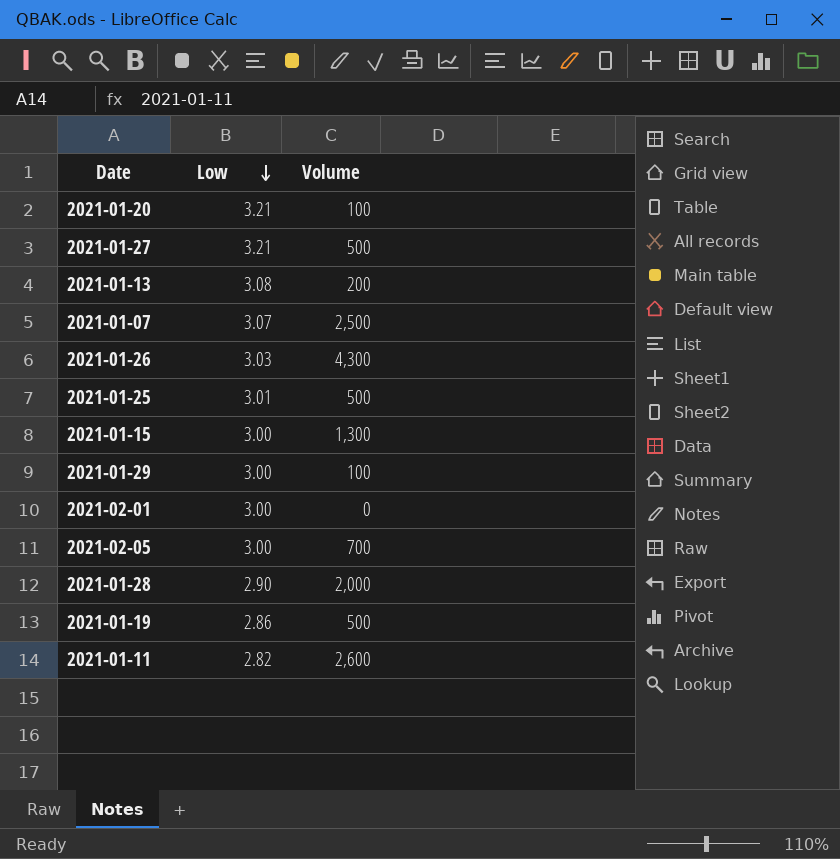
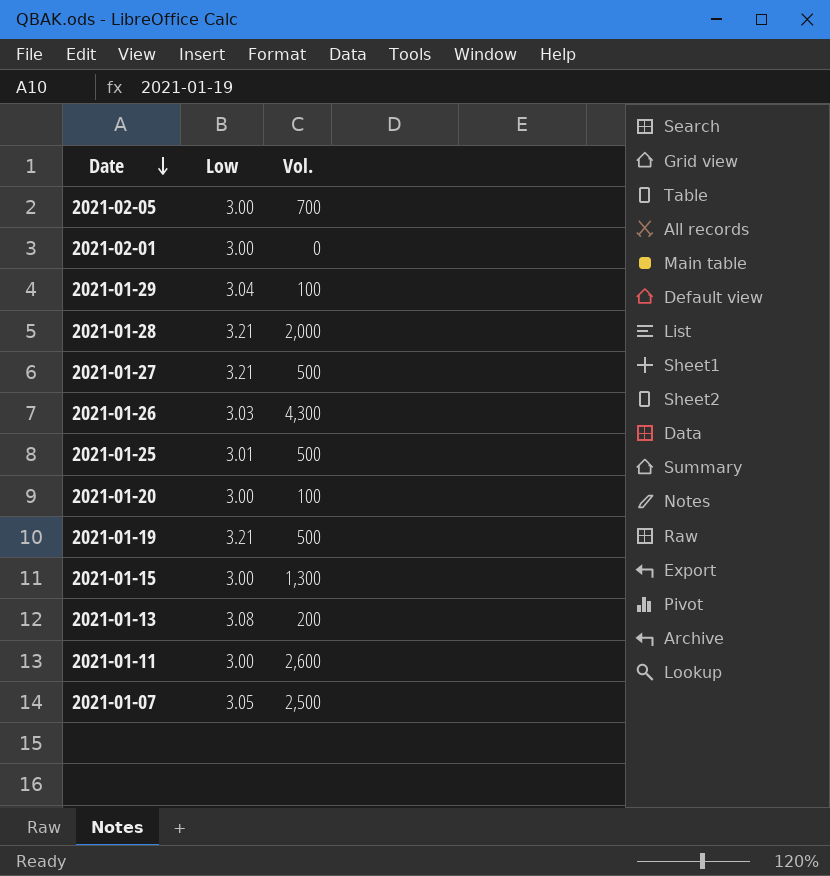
row order: Low descending -> Date descending
column name: Volume -> Vol.
2021-01-29 | Low: 3.00 -> 3.04
2021-01-28 | Low: 2.90 -> 3.21
2021-01-20 | Low: 3.21 -> 3.00
2021-01-19 | Low: 2.86 -> 3.21
2021-01-11 | Low: 2.82 -> 3.00
2021-01-07 | Low: 3.07 -> 3.05

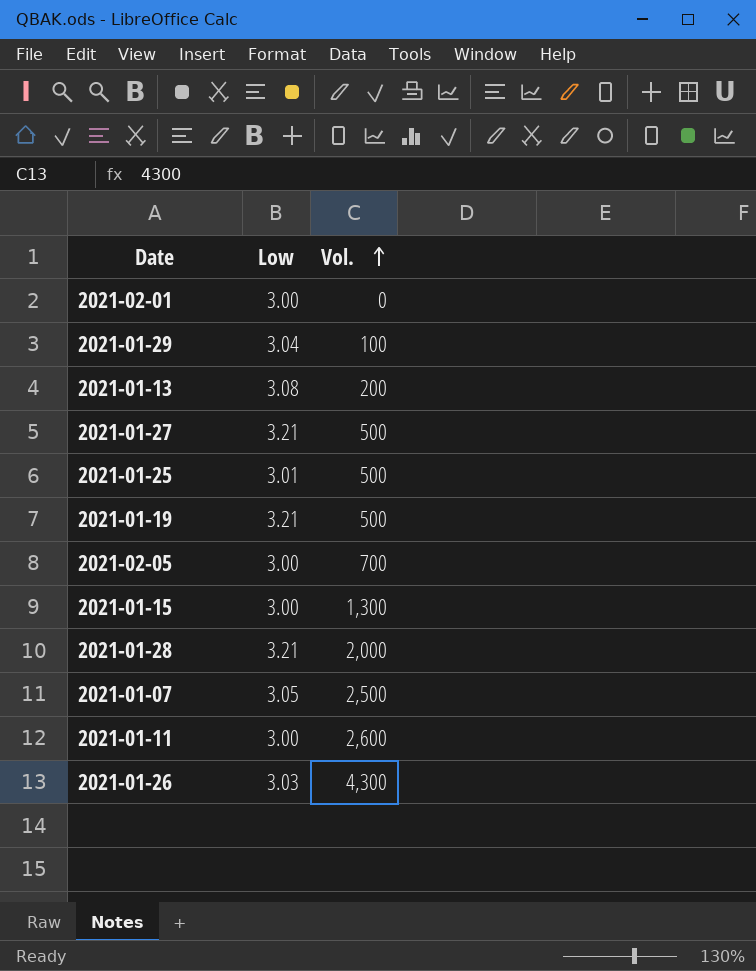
row order: Date descending -> Vol. ascending
row 2021-01-20: 3.00 | 100 -> none

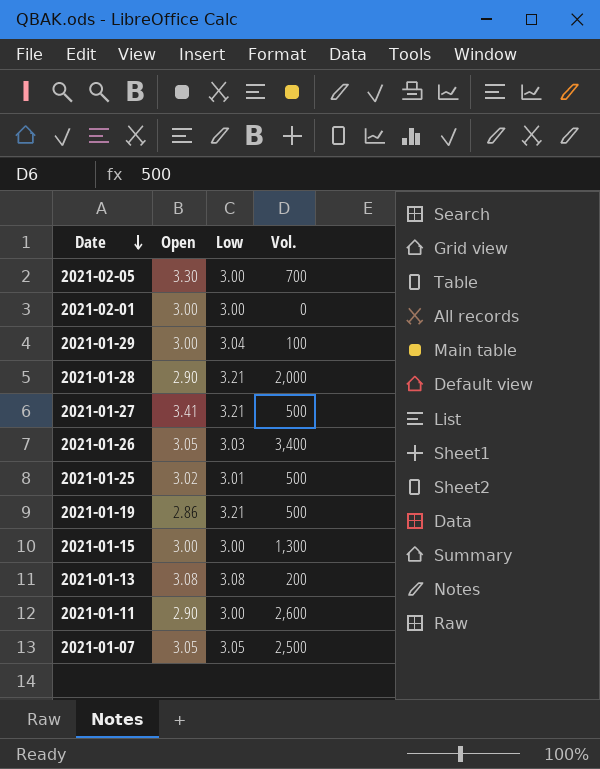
row order: Vol. ascending -> Date descending
column Open | position: none -> 2
2021-01-26 | Vol.: 4,300 -> 3,400

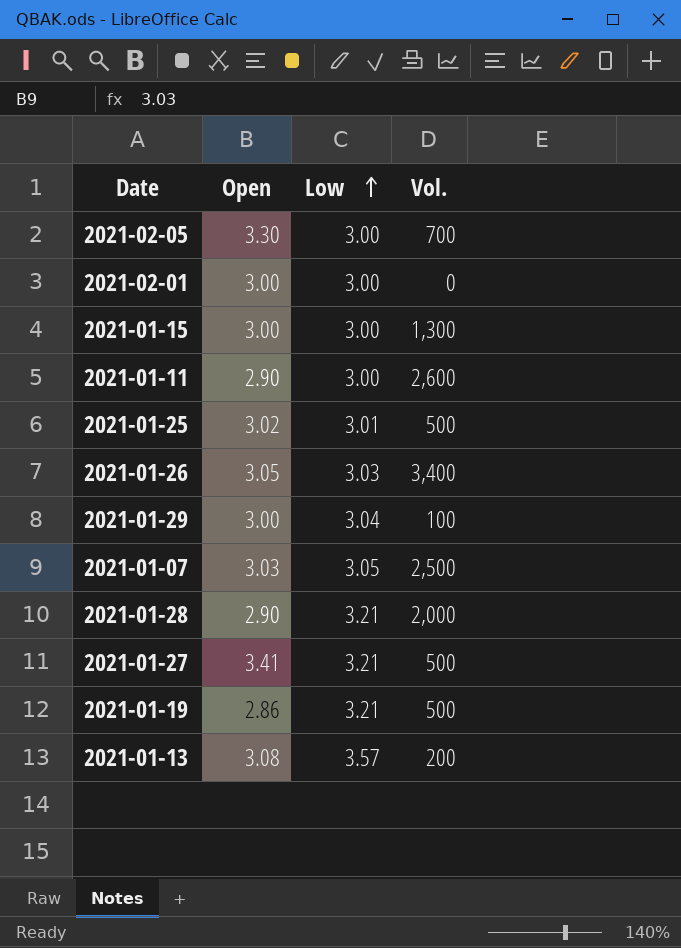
row order: Date descending -> Low ascending
2021-01-07 | Open: 3.05 -> 3.03
2021-01-13 | Low: 3.08 -> 3.57

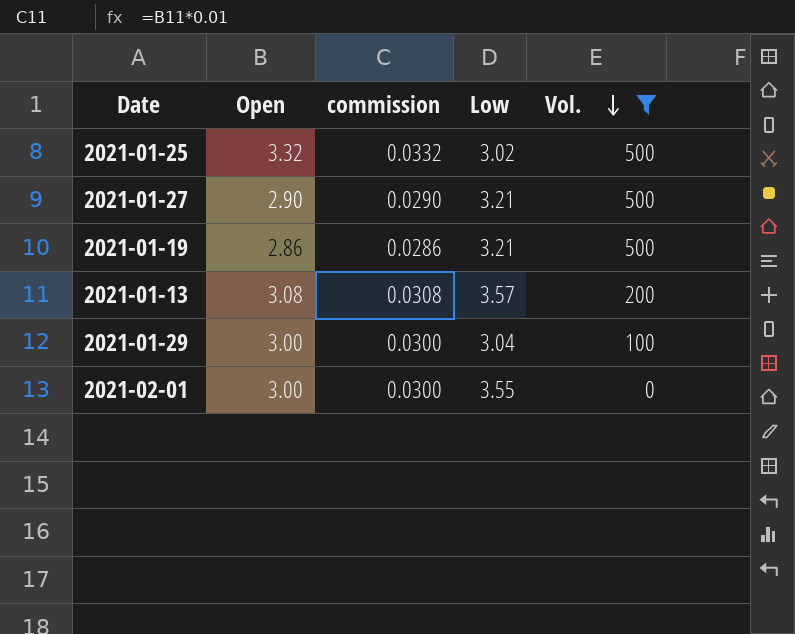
filter: none -> Vol. <= 500
row order: Low ascending -> Vol. descending
column commission | formula: none -> [Open] * 0.01
2021-01-25 | Open: 3.02 -> 3.32
2021-01-25 | Low: 3.01 -> 3.02
2021-01-27 | Open: 3.41 -> 2.90
2021-02-01 | Low: 3.00 -> 3.55

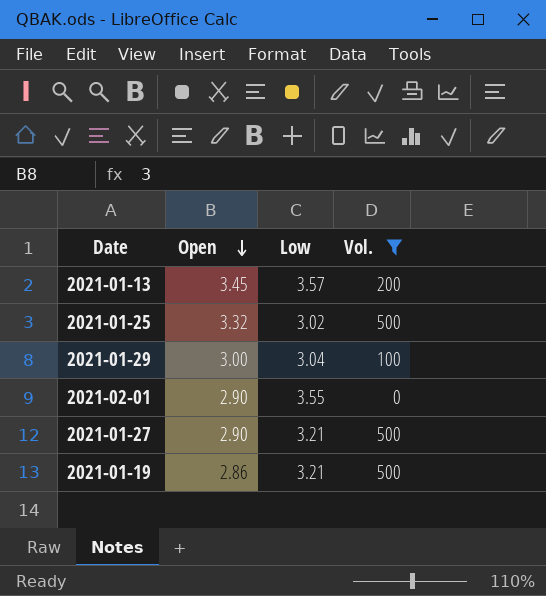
row order: Vol. descending -> Open descending
column commission | formula: [Open] * 0.01 -> none
2021-01-13 | Open: 3.08 -> 3.45
2021-02-01 | Open: 3.00 -> 2.90

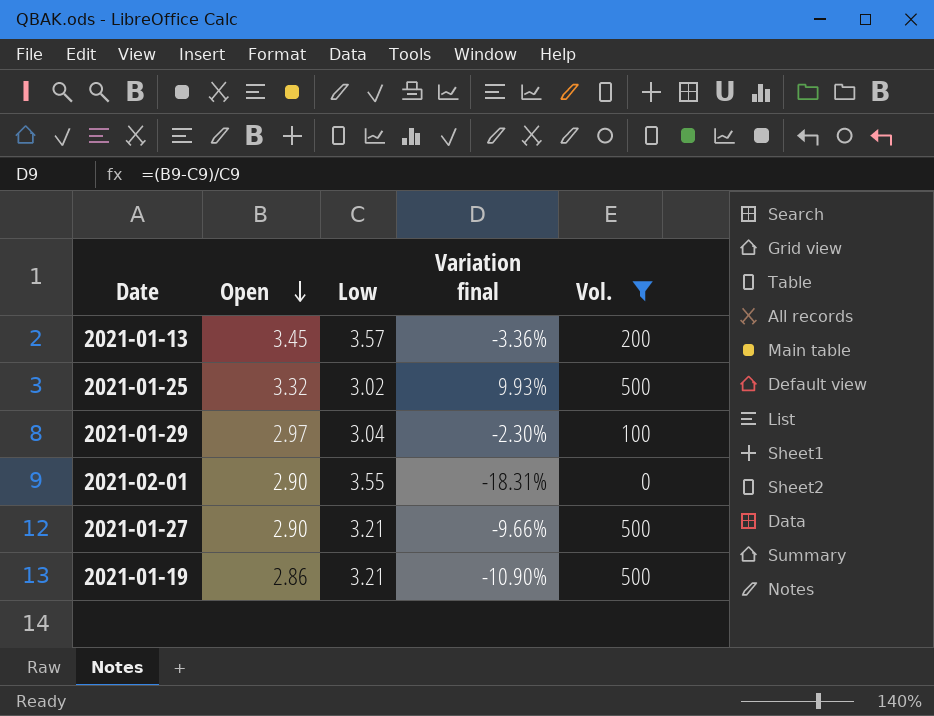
column Variation final | formula: none -> ([Open] - [Low]) / [Low]
2021-01-29 | Open: 3.00 -> 2.97

